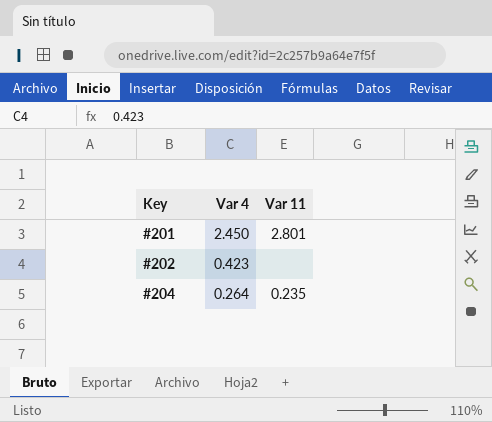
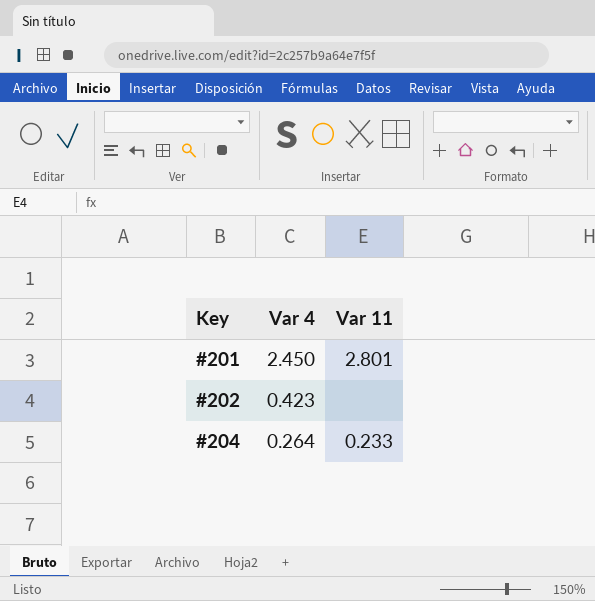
#204 | Var 11: 0.235 -> 0.233

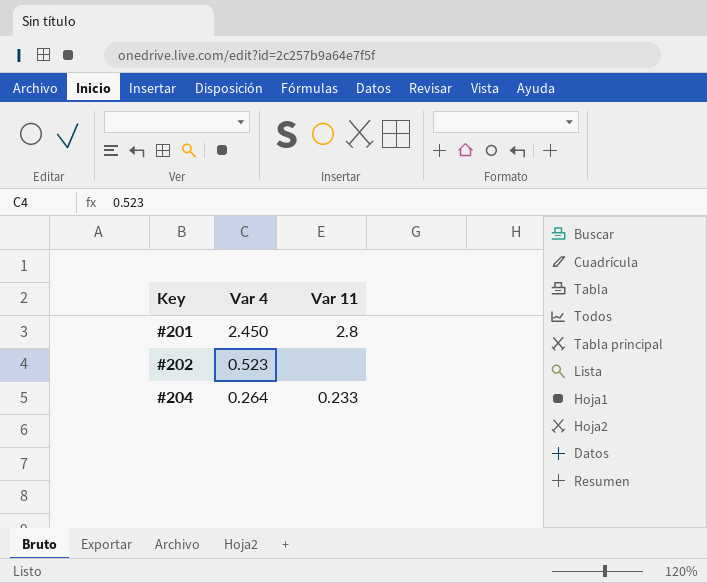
#201 | Var 11: 2.801 -> 2.8
#202 | Var 4: 0.423 -> 0.523

